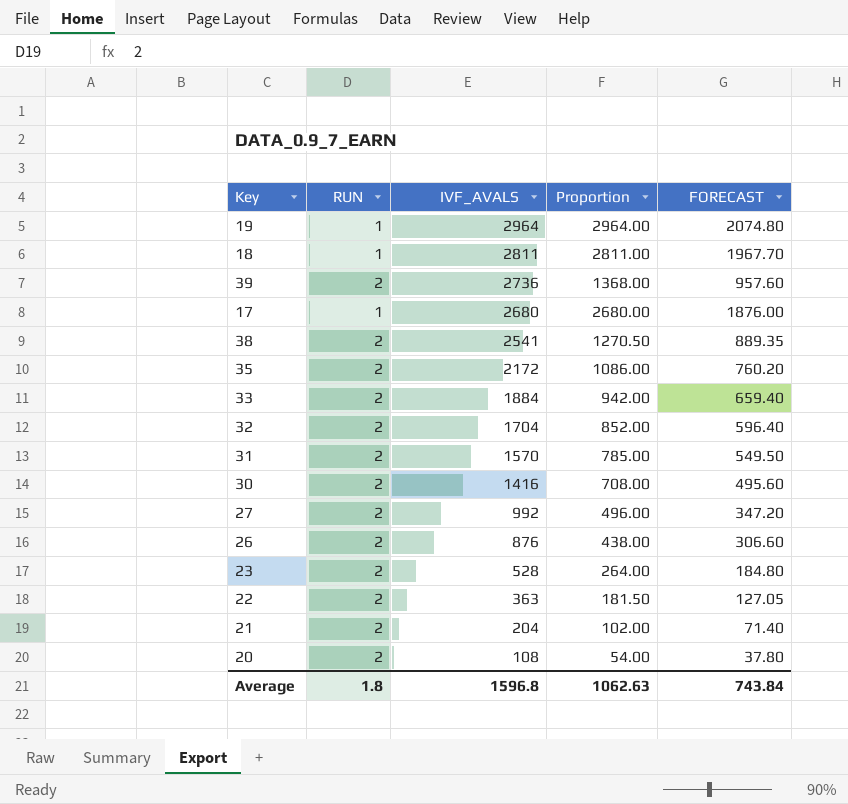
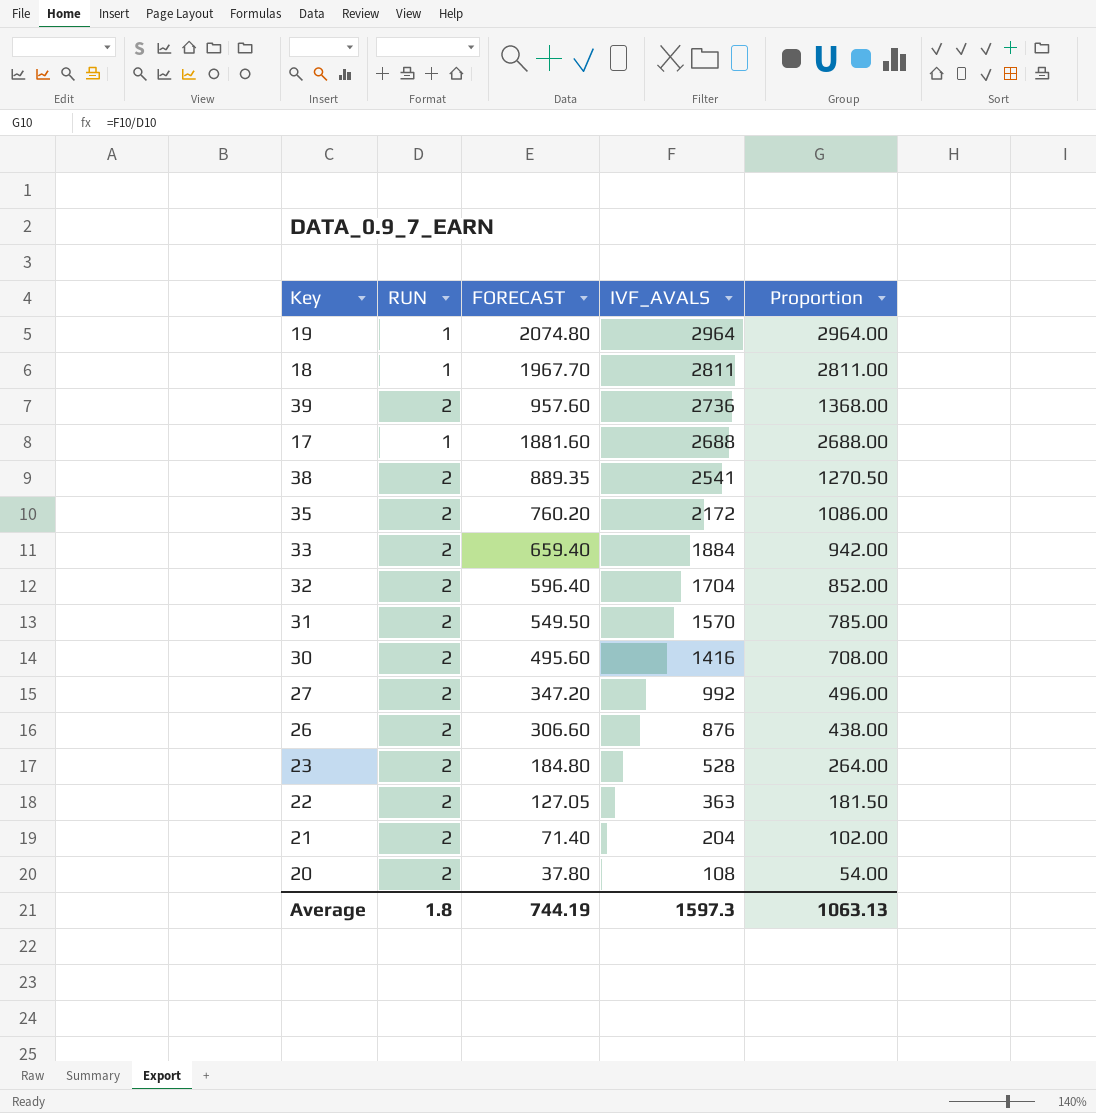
column FORECAST | position: 5 -> 3
17 | FORECAST: 1876.00 -> 1881.60
17 | IVF_AVALS: 2680 -> 2688
17 | Proportion: 2680.00 -> 2688.00
Average | FORECAST: 743.84 -> 744.19
Average | IVF_AVALS: 1596.8 -> 1597.3
Average | Proportion: 1062.63 -> 1063.13

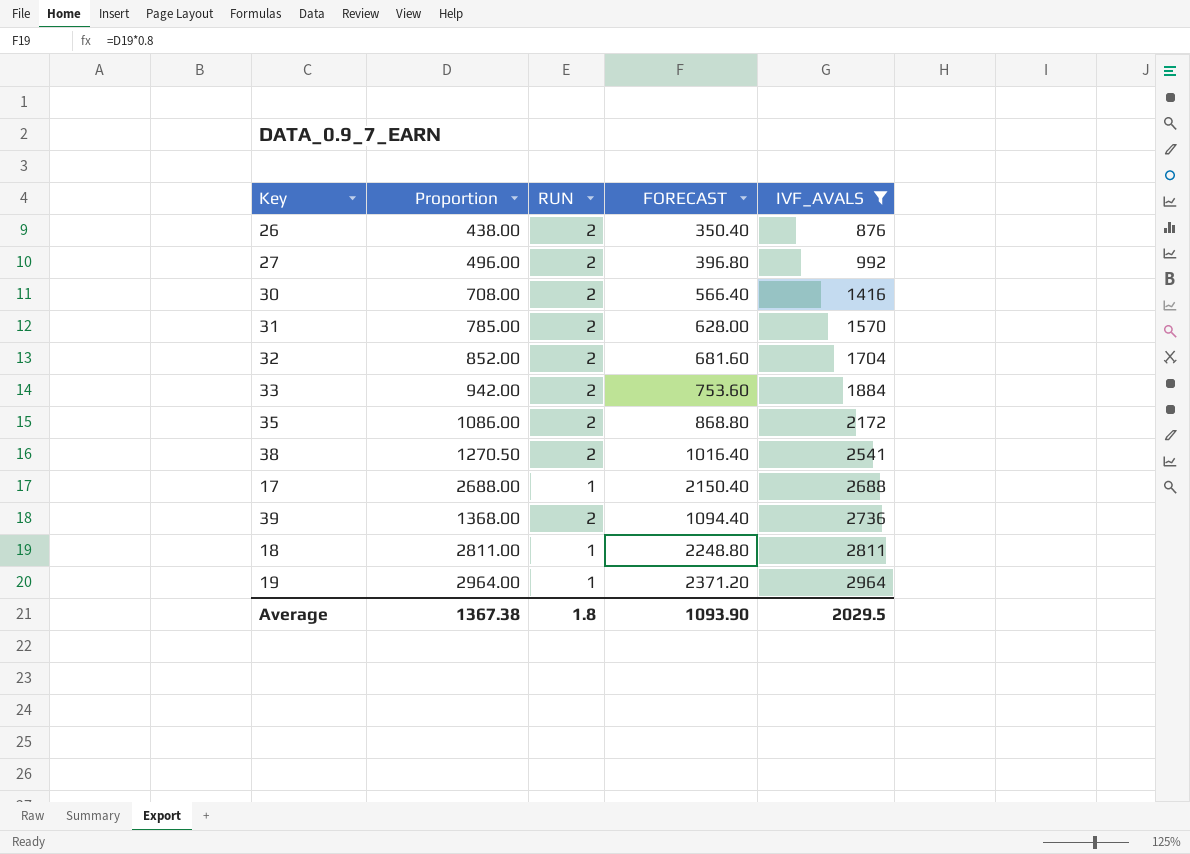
filter: none -> IVF_AVALS >= 876
row order: IVF_AVALS descending -> IVF_AVALS ascending
column Proportion | position: 5 -> 2
column FORECAST | formula: [Proportion] * 0.7 -> [Proportion] * 0.8
Average | Proportion: 1063.13 -> 1367.38
Average | FORECAST: 744.19 -> 1093.90
Average | IVF_AVALS: 1597.3 -> 2029.5

